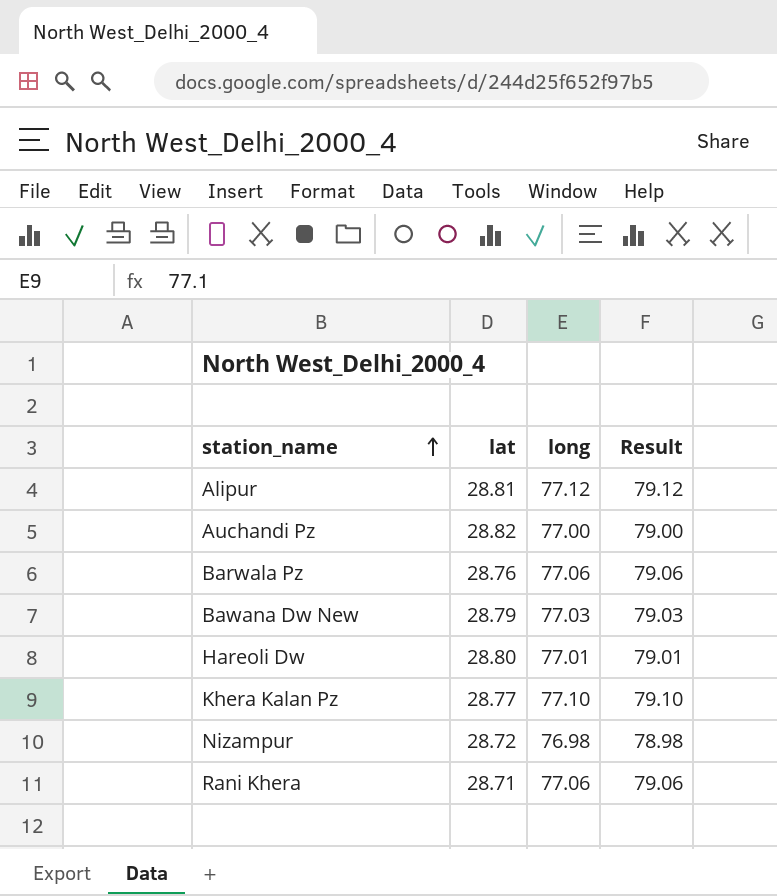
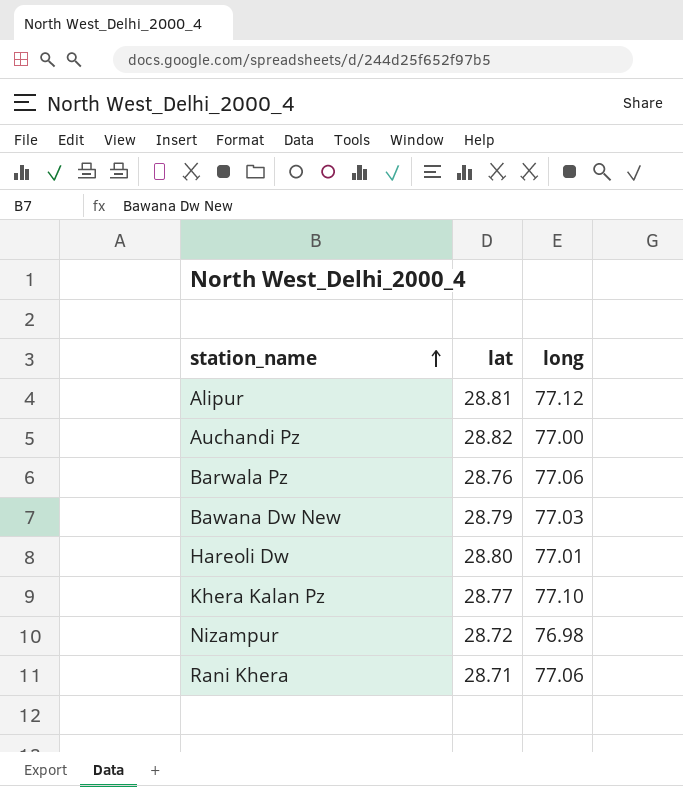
column Result | formula: [long] + 2 -> none

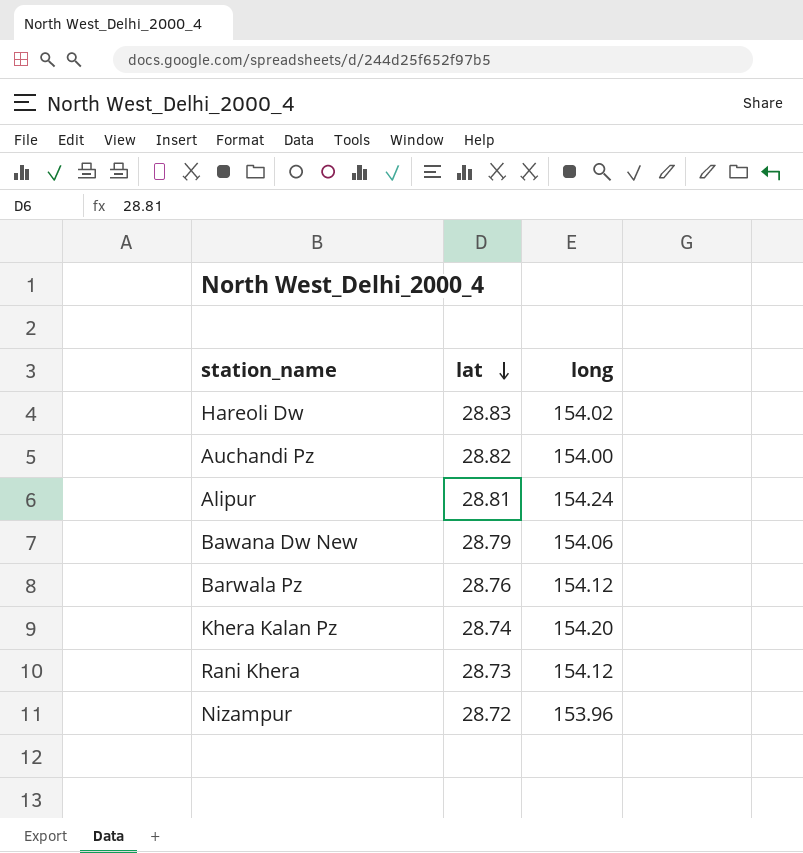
row order: station_name ascending -> lat descending
Hareoli Dw | lat: 28.80 -> 28.83
Hareoli Dw | long: 77.01 -> 154.02
Auchandi Pz | long: 77.00 -> 154.00
Alipur | long: 77.12 -> 154.24
Bawana Dw New | long: 77.03 -> 154.06
Barwala Pz | long: 77.06 -> 154.12
Khera Kalan Pz | lat: 28.77 -> 28.74
Khera Kalan Pz | long: 77.10 -> 154.20
Rani Khera | lat: 28.71 -> 28.73
Rani Khera | long: 77.06 -> 154.12
Nizampur | long: 76.98 -> 153.96

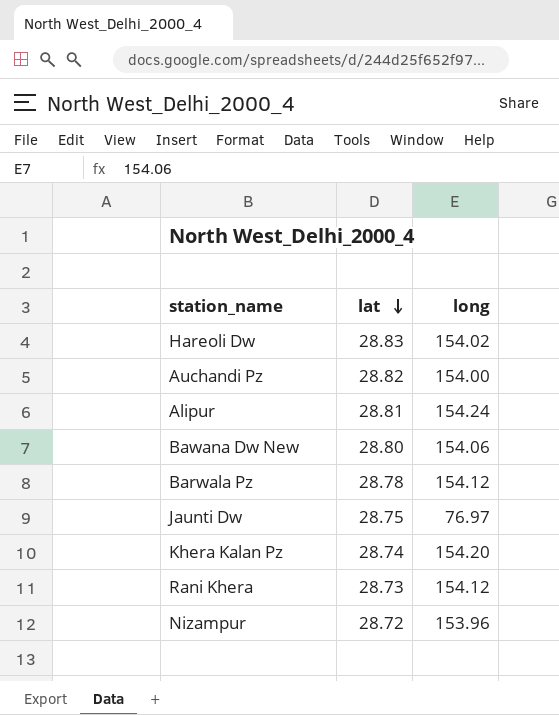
Bawana Dw New | lat: 28.79 -> 28.80
Barwala Pz | lat: 28.76 -> 28.78
row Jaunti Dw: none -> 28.75 | 76.97

